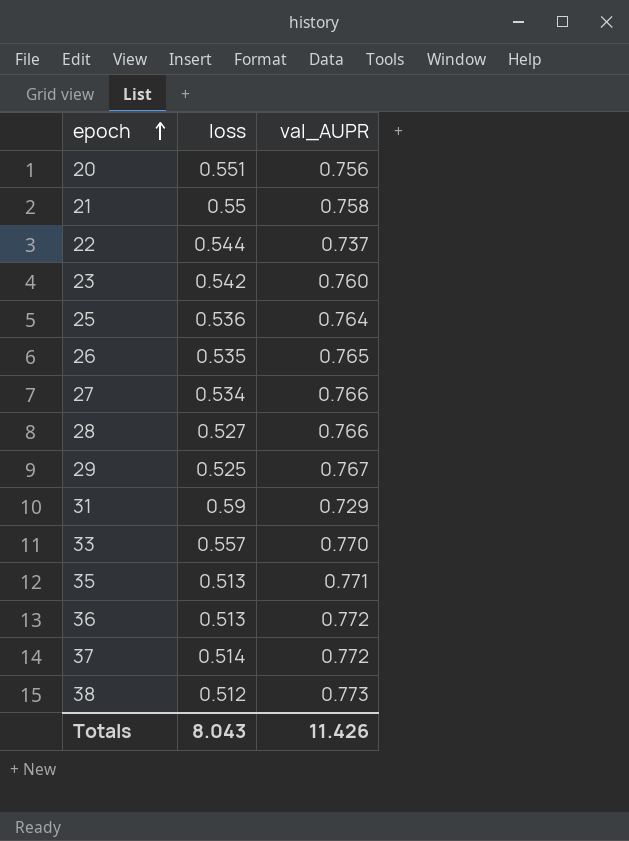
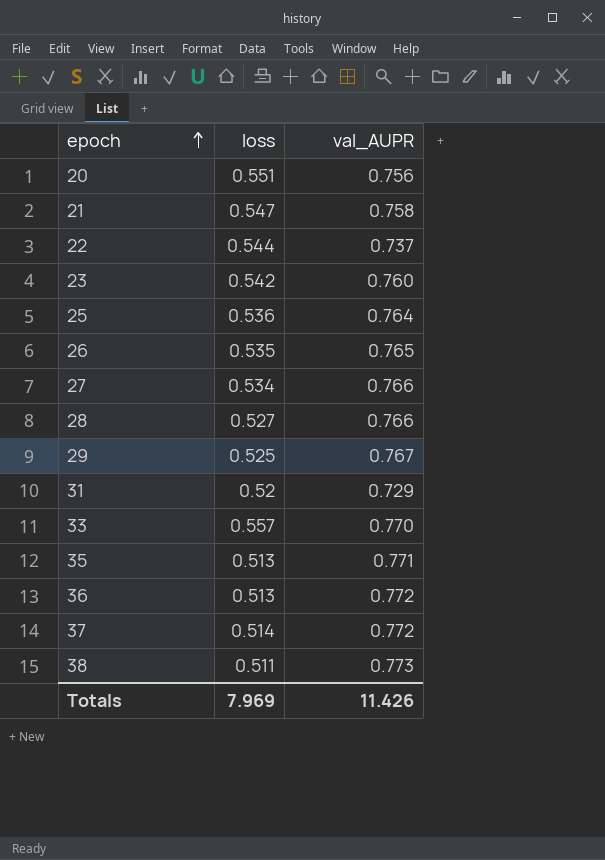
21 | loss: 0.55 -> 0.547
31 | loss: 0.59 -> 0.52
38 | loss: 0.512 -> 0.511
Totals | loss: 8.043 -> 7.969

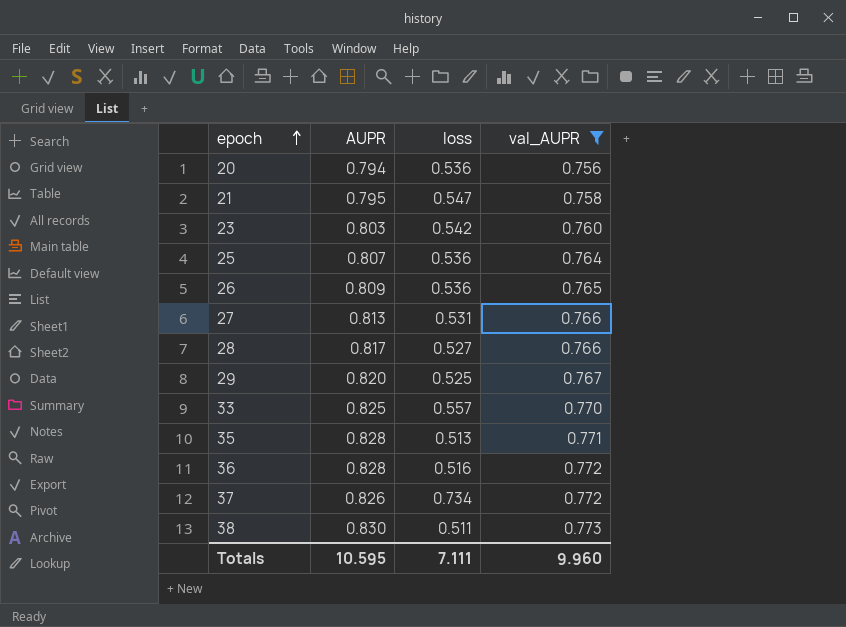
filter: none -> val_AUPR >= 0.756
column AUPR | position: none -> 2
20 | loss: 0.551 -> 0.536
26 | loss: 0.535 -> 0.536
27 | loss: 0.534 -> 0.531
36 | loss: 0.513 -> 0.516
37 | loss: 0.514 -> 0.734
Totals | loss: 7.969 -> 7.111
Totals | val_AUPR: 11.426 -> 9.960

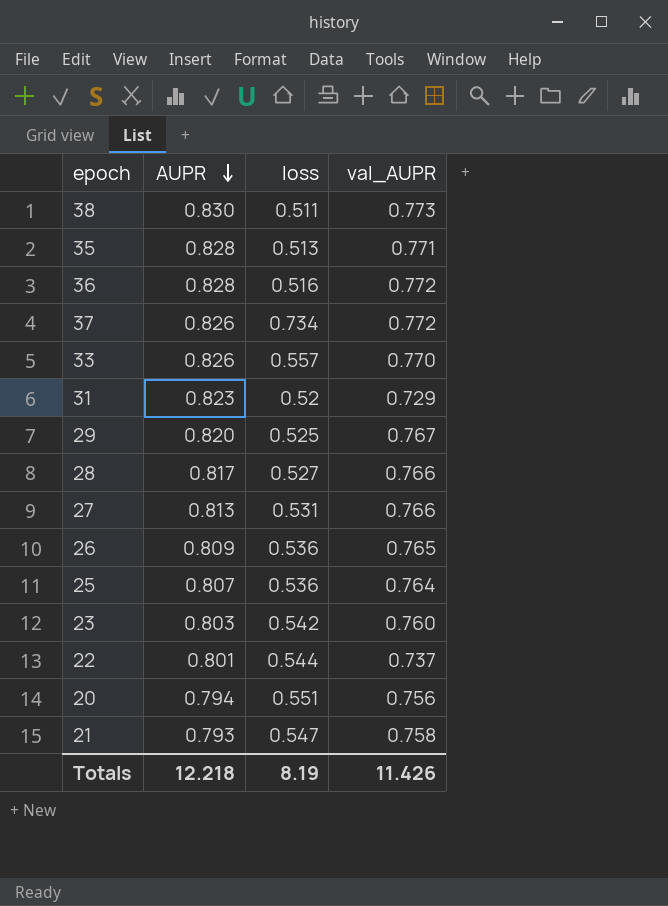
filter: val_AUPR >= 0.756 -> none
row order: epoch ascending -> AUPR descending
33 | AUPR: 0.825 -> 0.826
20 | loss: 0.536 -> 0.551
21 | AUPR: 0.795 -> 0.793
Totals | AUPR: 10.595 -> 12.218
Totals | loss: 7.111 -> 8.19
Totals | val_AUPR: 9.960 -> 11.426

